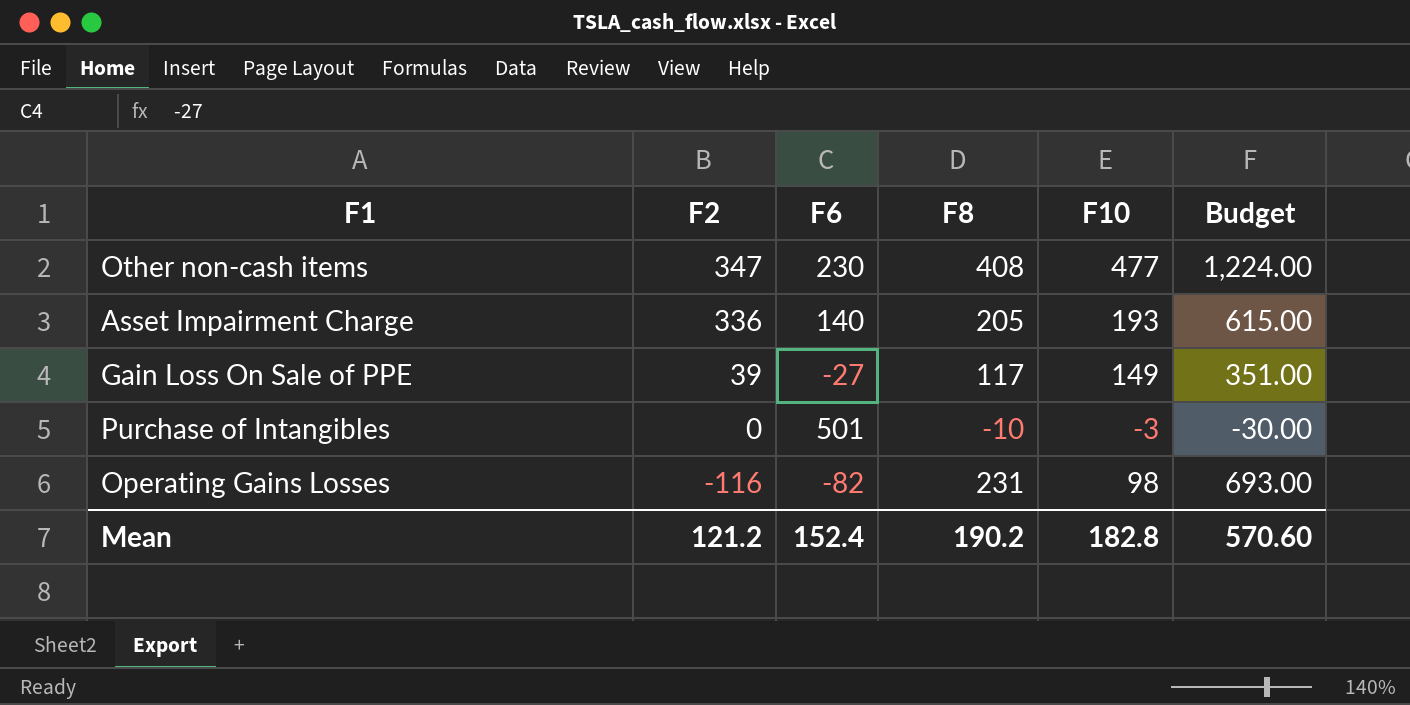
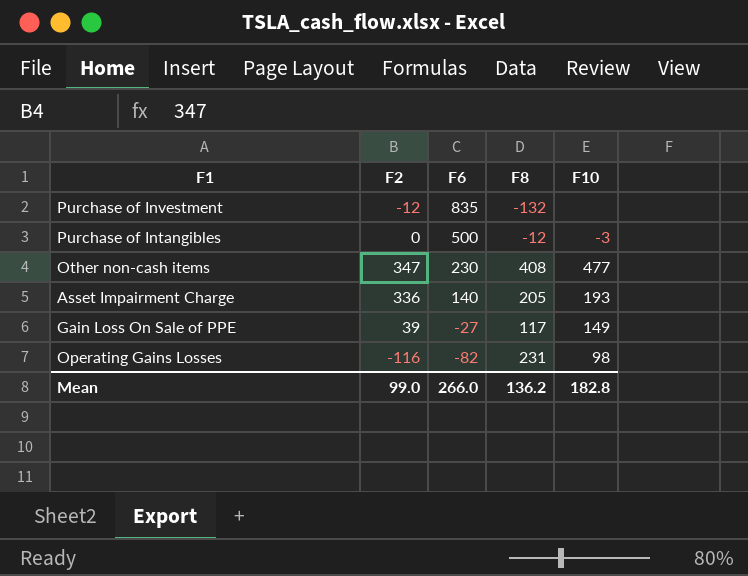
row order: F2 descending -> F6 descending
column Budget | formula: [F8] * 3 -> none
row Purchase of Investment: none -> -12 | 835 | -132 | none
Purchase of Intangibles | F6: 501 -> 500
Purchase of Intangibles | F8: -10 -> -12
Mean | F2: 121.2 -> 99.0
Mean | F6: 152.4 -> 266.0
Mean | F8: 190.2 -> 136.2

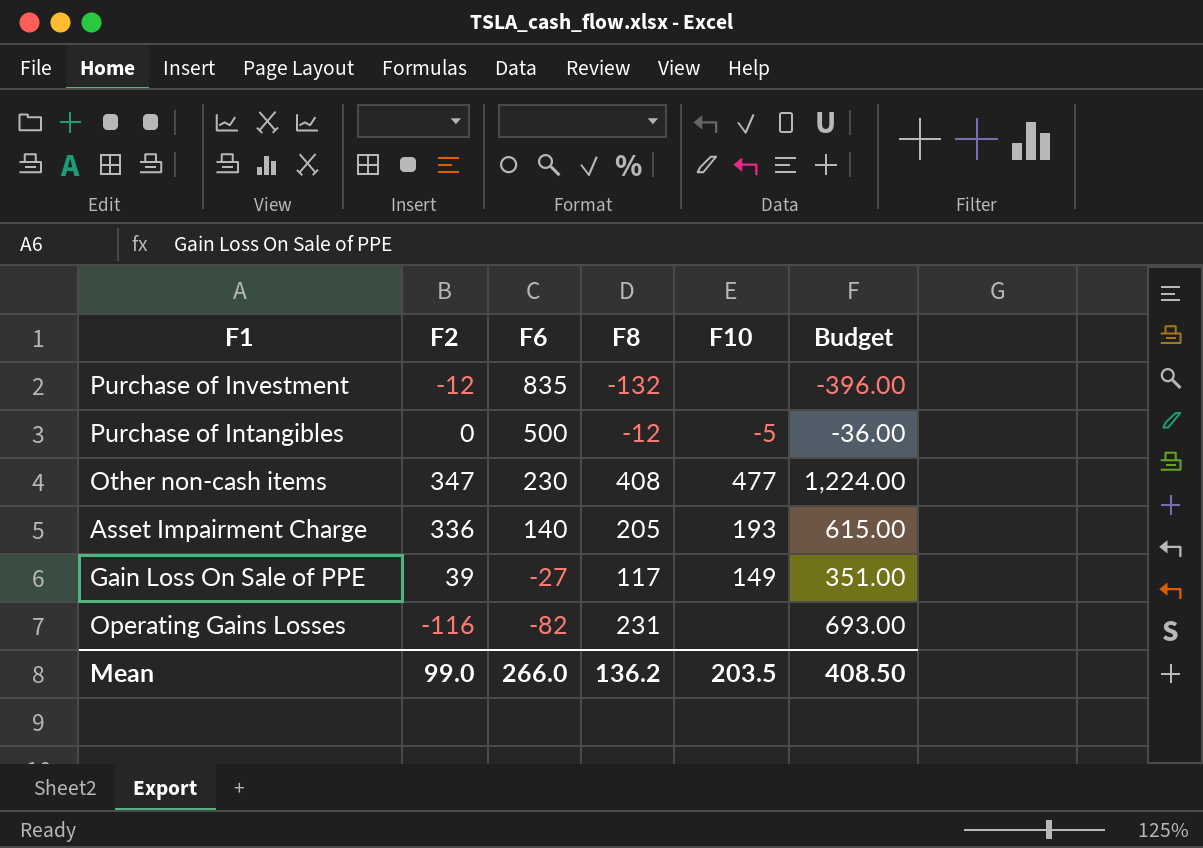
column Budget | formula: none -> [F8] * 3
Purchase of Intangibles | F10: -3 -> -5
Operating Gains Losses | F10: 98 -> none
Mean | F10: 182.8 -> 203.5

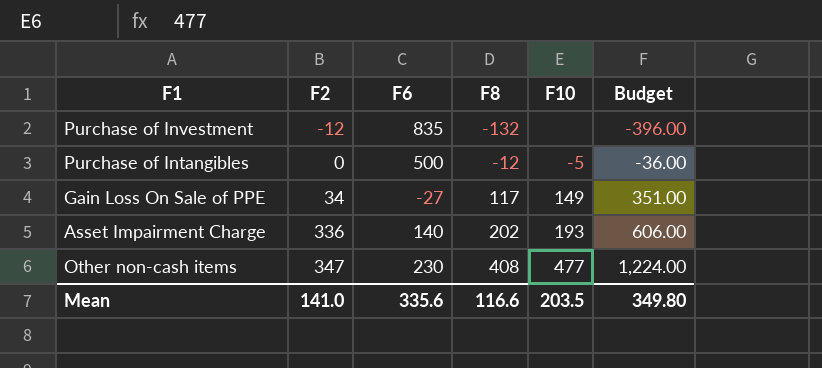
row order: F6 descending -> F2 ascending
row Operating Gains Losses: -116 | -82 | 231 | none | 693.00 -> none
Gain Loss On Sale of PPE | F2: 39 -> 34
Asset Impairment Charge | F8: 205 -> 202
Asset Impairment Charge | Budget: 615.00 -> 606.00
Mean | F2: 99.0 -> 141.0
Mean | F6: 266.0 -> 335.6
Mean | F8: 136.2 -> 116.6
Mean | Budget: 408.50 -> 349.80

